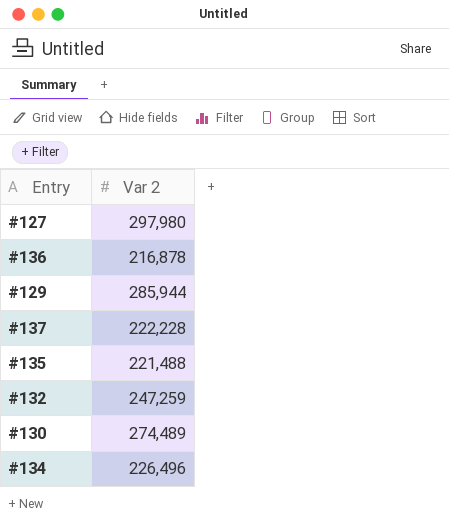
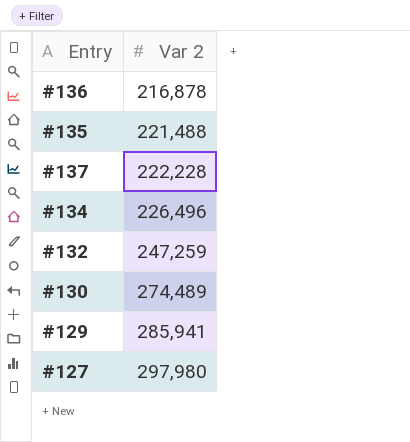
row order: none -> Var 2 ascending
#129 | Var 2: 285,944 -> 285,941

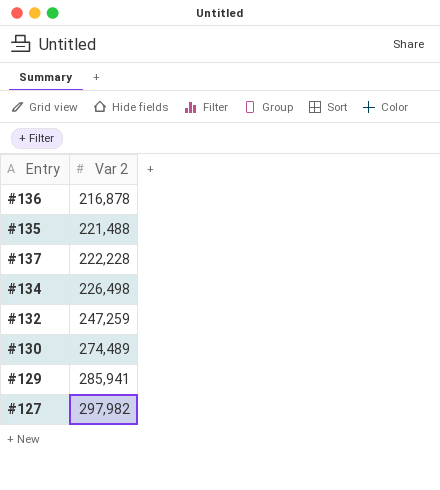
#134 | Var 2: 226,496 -> 226,498
#127 | Var 2: 297,980 -> 297,982

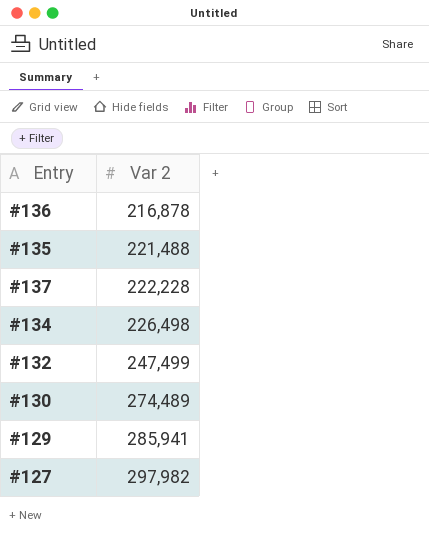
#132 | Var 2: 247,259 -> 247,499

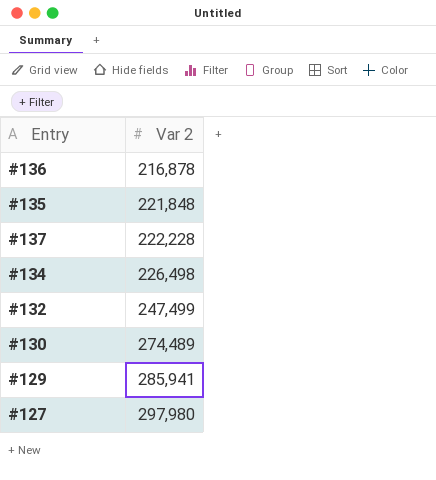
#135 | Var 2: 221,488 -> 221,848
#127 | Var 2: 297,982 -> 297,980

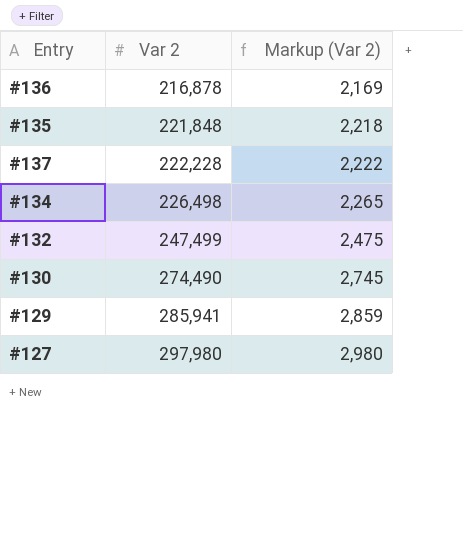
column Markup (Var 2) | formula: none -> [Var 2] * 0.01
#130 | Var 2: 274,489 -> 274,490

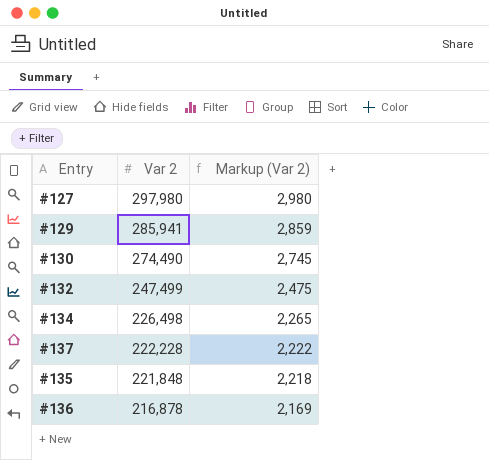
row order: Var 2 ascending -> Var 2 descending

